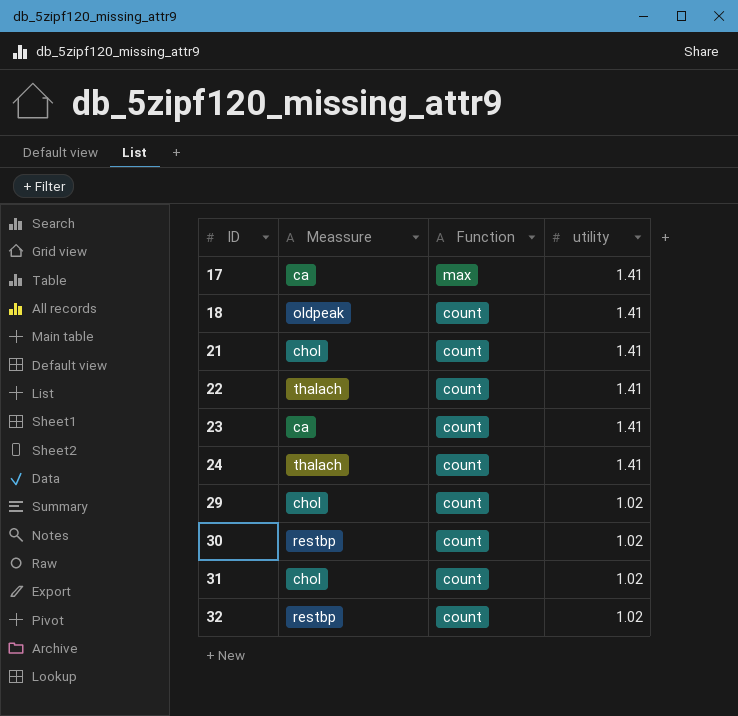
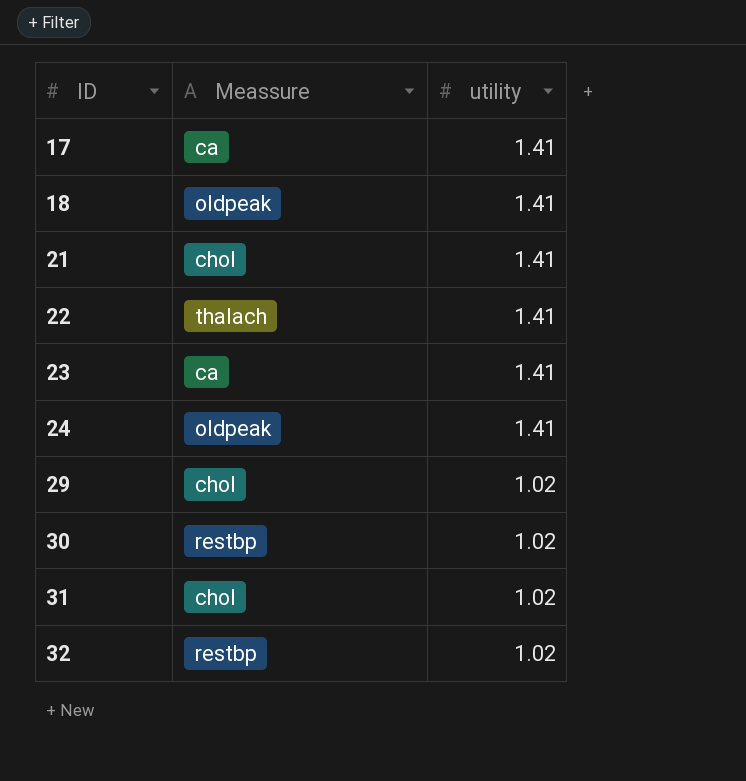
column Function | position: 3 -> none
24 | Meassure: thalach -> oldpeak

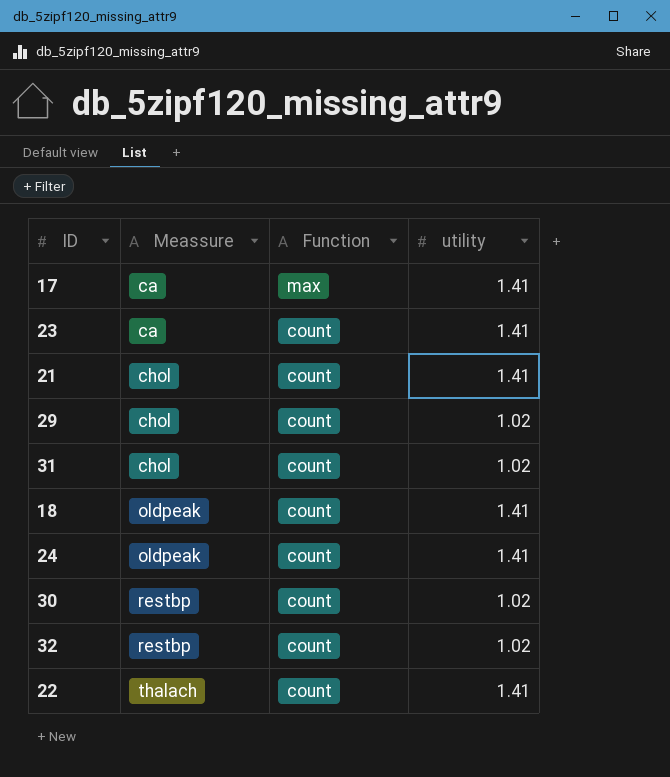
row order: ID ascending -> Meassure ascending
column Function | position: none -> 3

